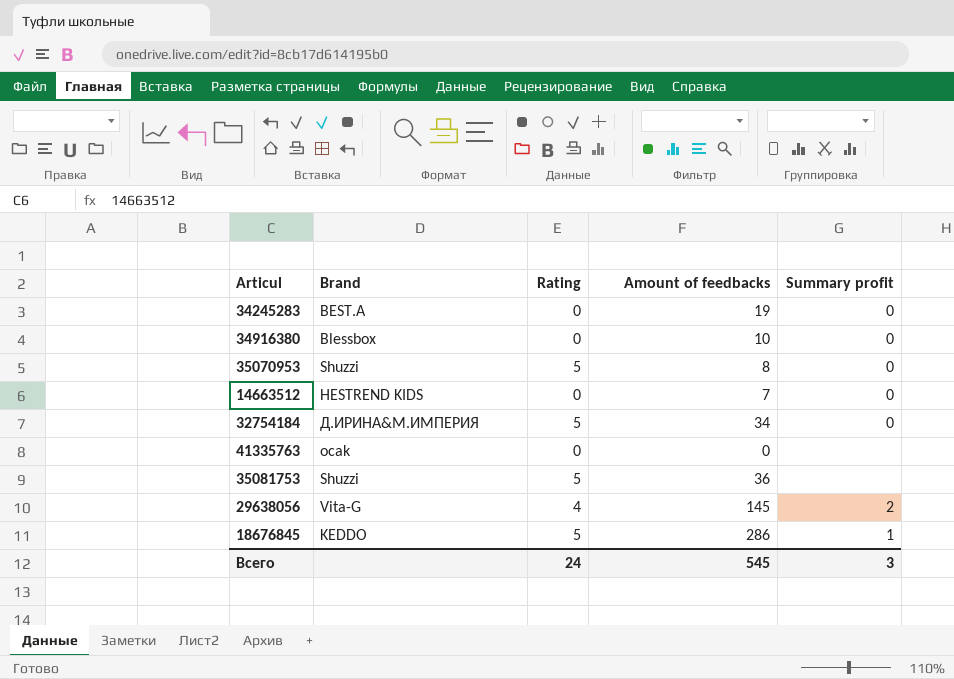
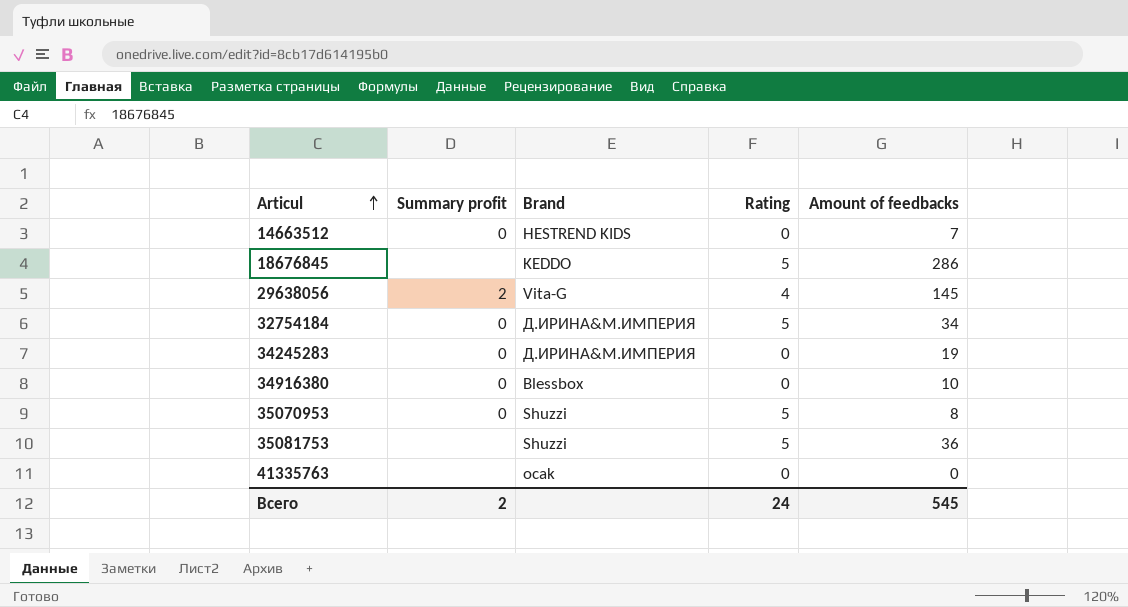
row order: none -> Articul ascending
column Summary profit | position: 5 -> 2
18676845 | Summary profit: 1 -> none
34245283 | Brand: BEST.A -> Д.ИРИНА&М.ИМПЕРИЯ
Всего | Summary profit: 3 -> 2

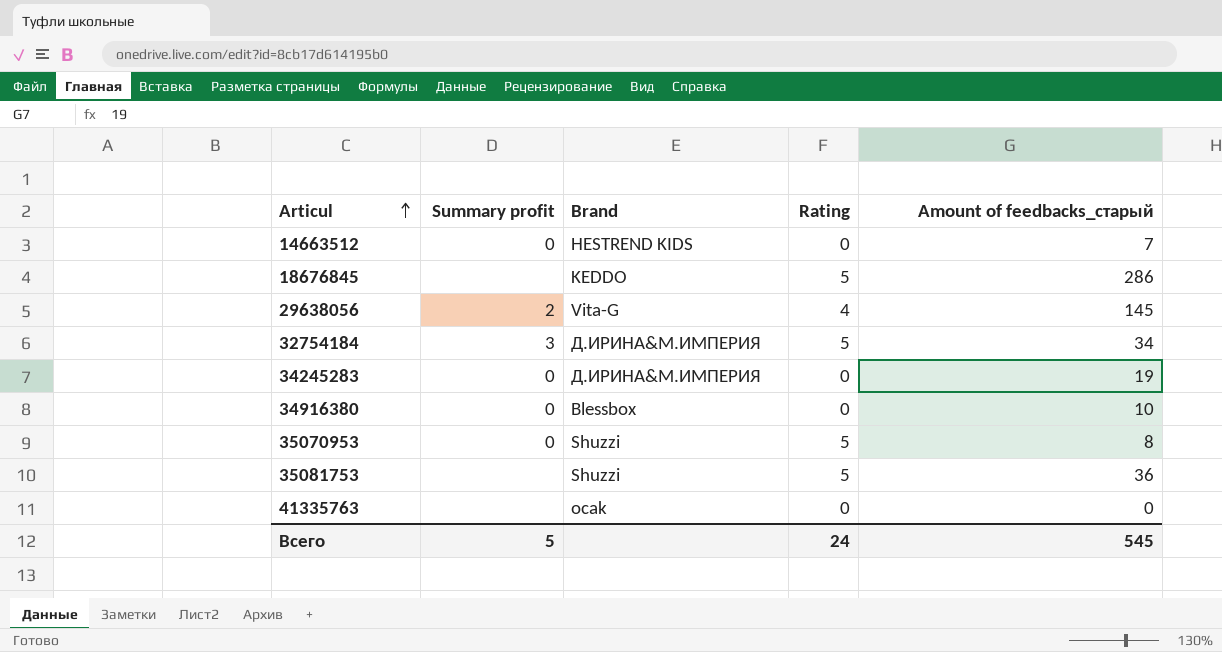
column name: Amount of feedbacks -> Amount of feedbacks_старый
32754184 | Summary profit: 0 -> 3
Всего | Summary profit: 2 -> 5

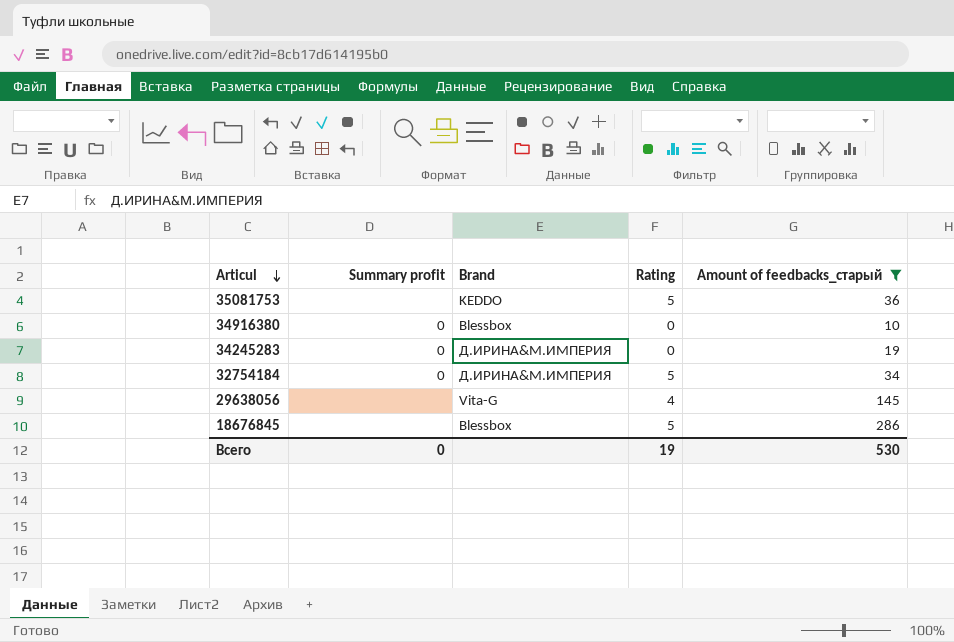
filter: none -> Amount of feedbacks_старый >= 10
row order: Articul ascending -> Articul descending
35081753 | Brand: Shuzzi -> KEDDO
32754184 | Summary profit: 3 -> 0
29638056 | Summary profit: 2 -> none
18676845 | Brand: KEDDO -> Blessbox
Всего | Summary profit: 5 -> 0
Всего | Rating: 24 -> 19
Всего | Amount of feedbacks_старый: 545 -> 530

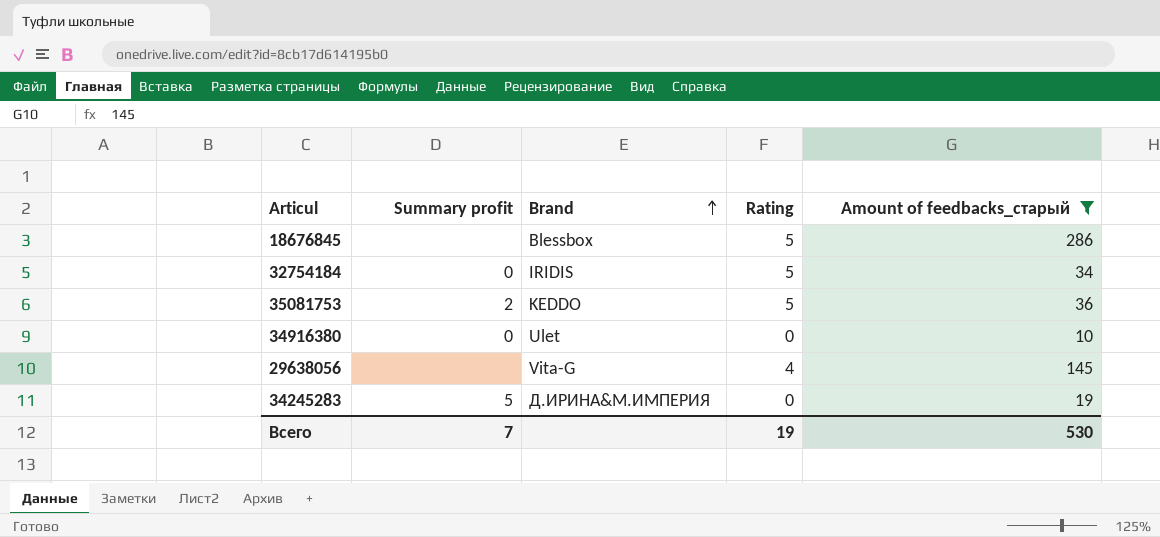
row order: Articul descending -> Brand ascending
32754184 | Brand: Д.ИРИНА&М.ИМПЕРИЯ -> IRIDIS
35081753 | Summary profit: none -> 2
34916380 | Brand: Blessbox -> Ulet
34245283 | Summary profit: 0 -> 5
Всего | Summary profit: 0 -> 7

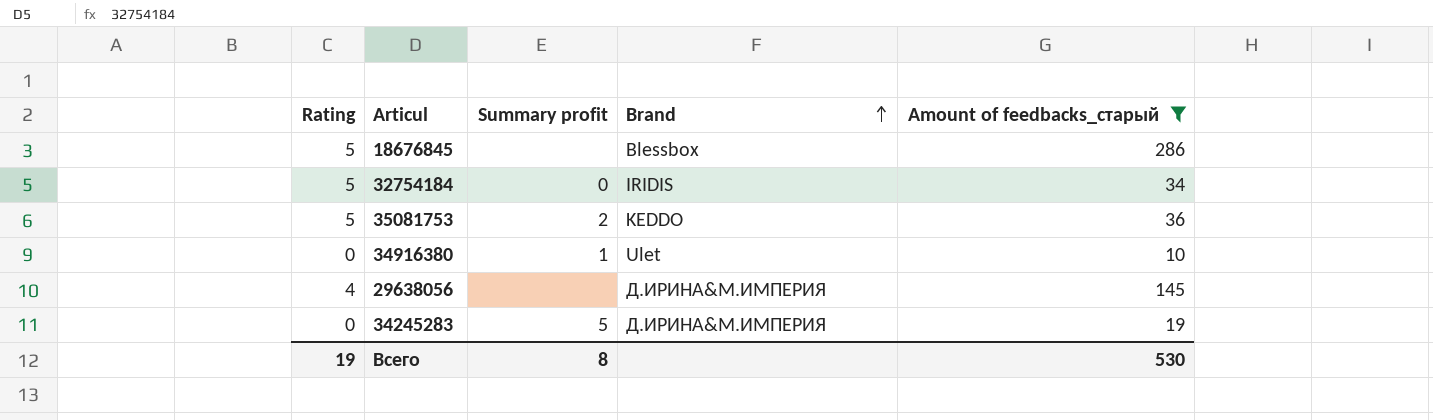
column Rating | position: 4 -> 1
34916380 | Summary profit: 0 -> 1
29638056 | Brand: Vita-G -> Д.ИРИНА&М.ИМПЕРИЯ
Всего | Summary profit: 7 -> 8

